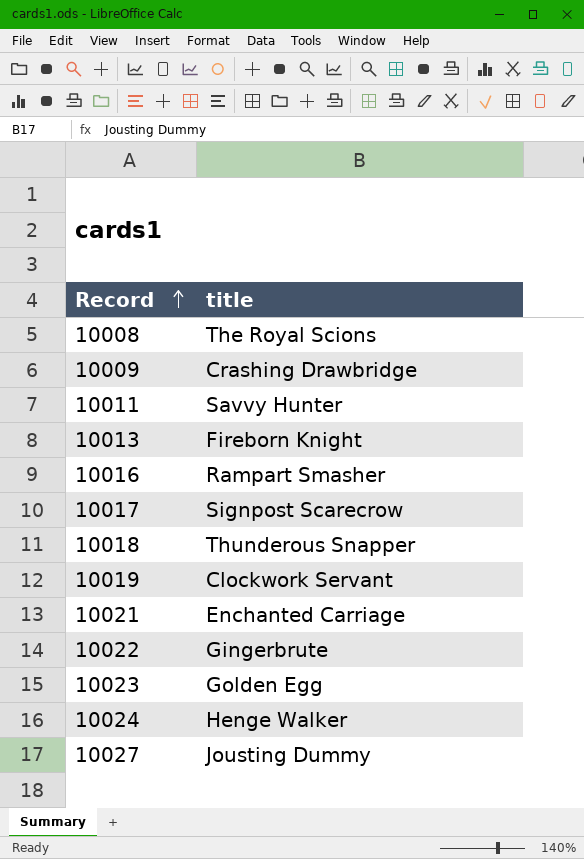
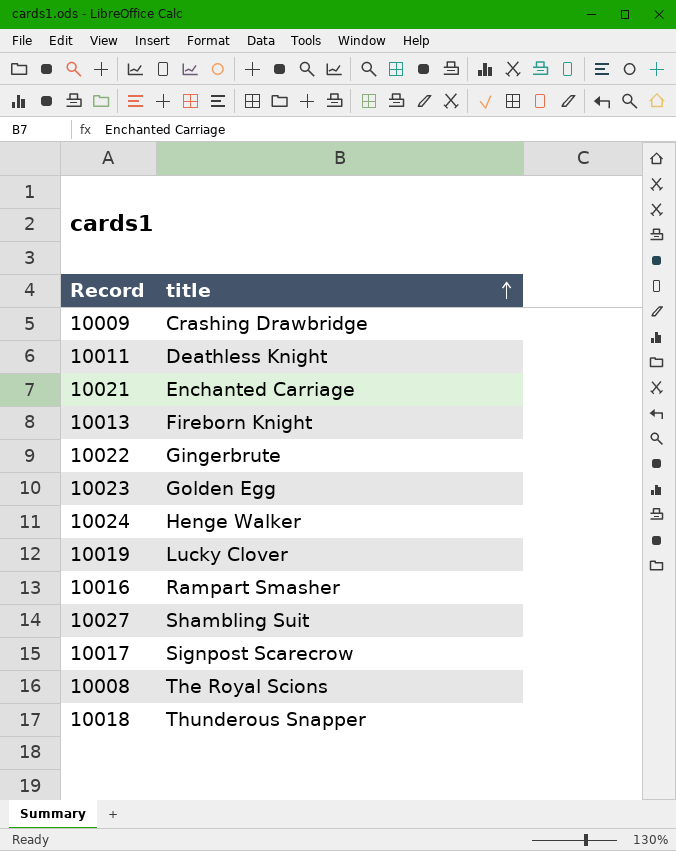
row order: Record ascending -> title ascending
10011 | title: Savvy Hunter -> Deathless Knight
10019 | title: Clockwork Servant -> Lucky Clover
10027 | title: Jousting Dummy -> Shambling Suit

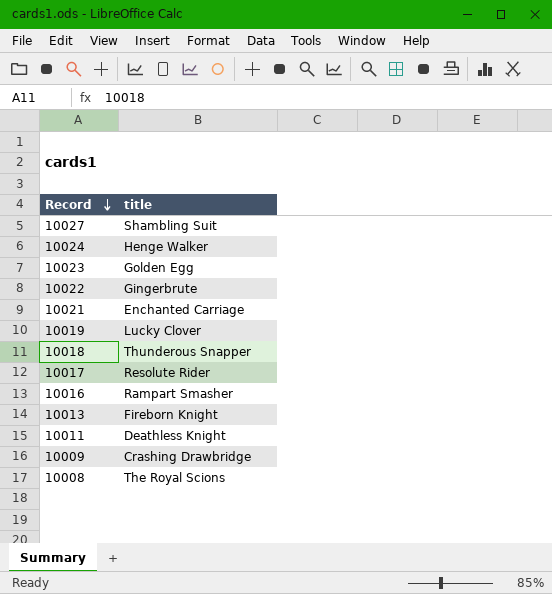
row order: title ascending -> Record descending
10017 | title: Signpost Scarecrow -> Resolute Rider

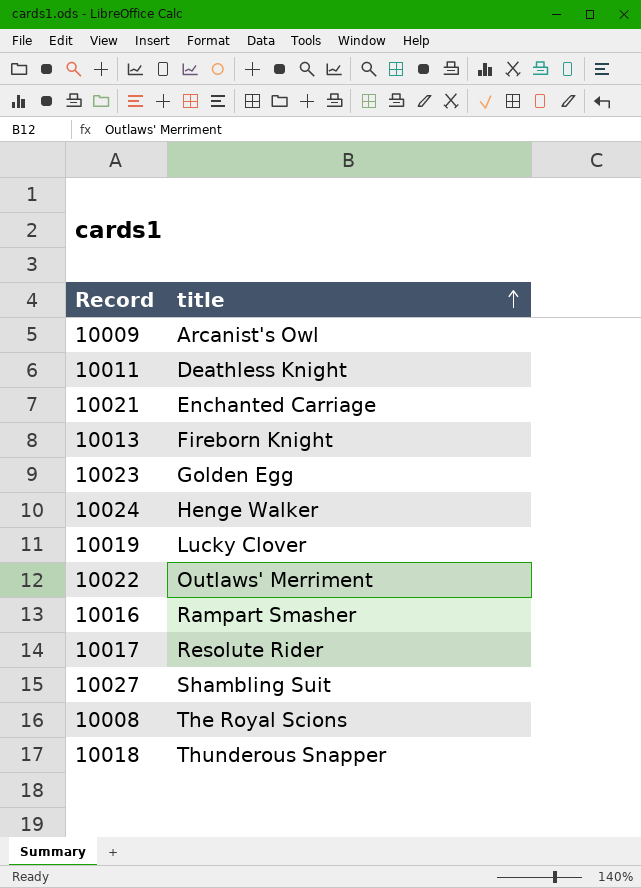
row order: Record descending -> title ascending
10009 | title: Crashing Drawbridge -> Arcanist's Owl
10022 | title: Gingerbrute -> Outlaws' Merriment

